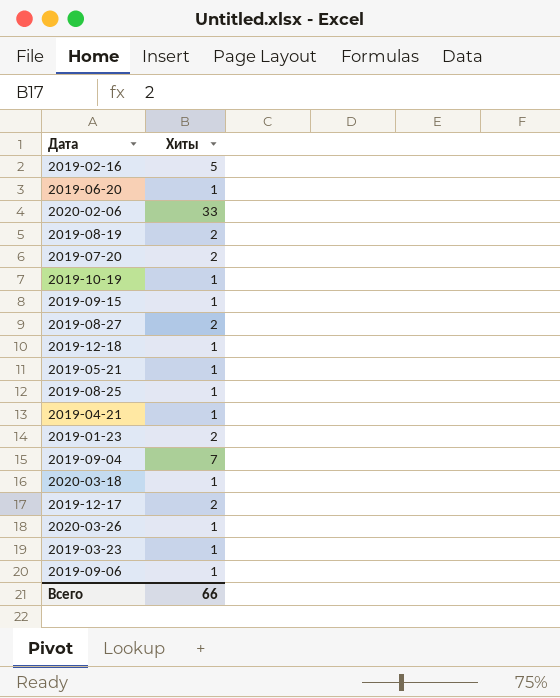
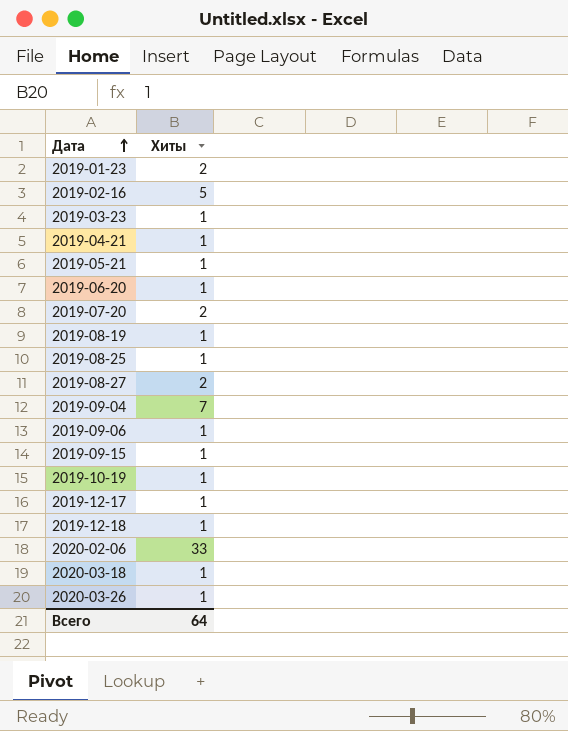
row order: none -> Дата ascending
2019-08-19 | Хиты: 2 -> 1
2019-12-17 | Хиты: 2 -> 1
Всего | Хиты: 66 -> 64

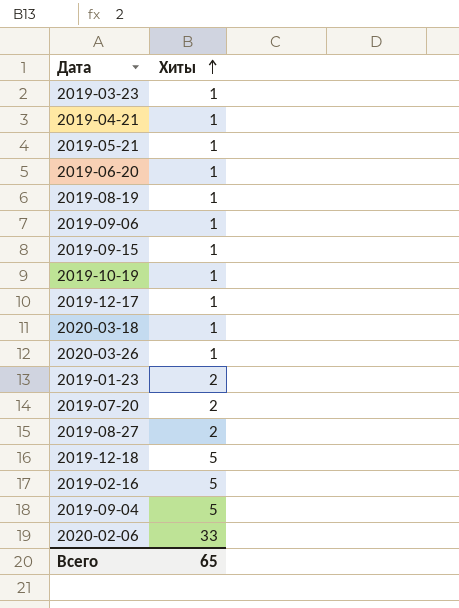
row order: Дата ascending -> Хиты ascending
row 2019-08-25: 1 -> none
2019-12-18 | Хиты: 1 -> 5
2019-09-04 | Хиты: 7 -> 5
Всего | Хиты: 64 -> 65

